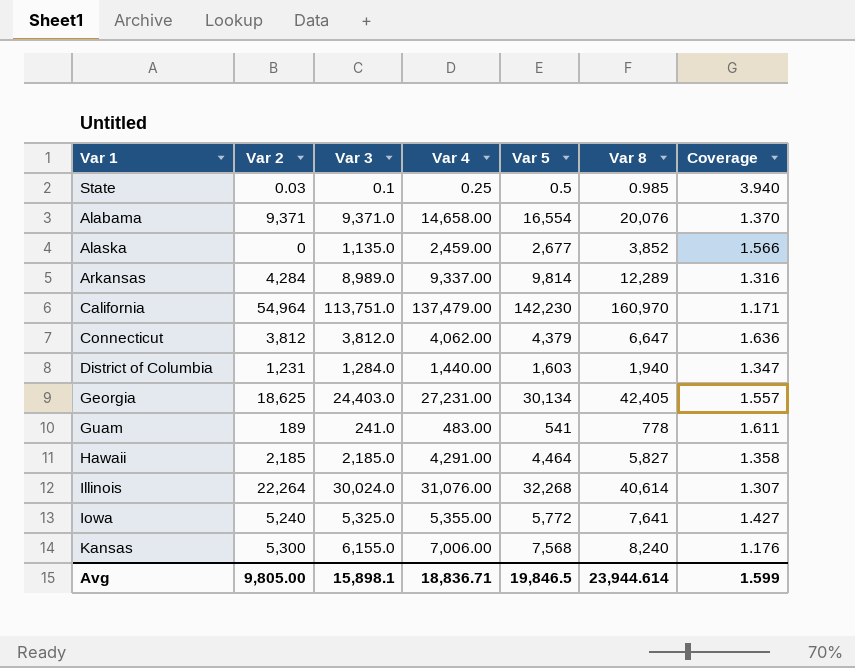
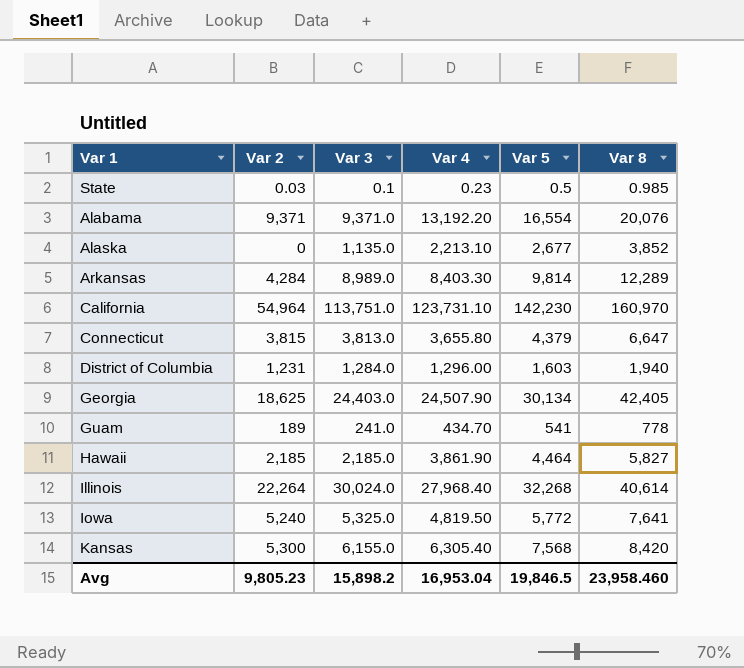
column Coverage | formula: [Var 8] / [Var 4] -> none
State | Var 4: 0.25 -> 0.23
Alabama | Var 4: 14,658.00 -> 13,192.20
Alaska | Var 4: 2,459.00 -> 2,213.10
Arkansas | Var 4: 9,337.00 -> 8,403.30
California | Var 4: 137,479.00 -> 123,731.10
Connecticut | Var 2: 3,812 -> 3,815
Connecticut | Var 3: 3,812.0 -> 3,813.0
Connecticut | Var 4: 4,062.00 -> 3,655.80
District of Columbia | Var 4: 1,440.00 -> 1,296.00
Georgia | Var 4: 27,231.00 -> 24,507.90
Guam | Var 4: 483.00 -> 434.70
Hawaii | Var 4: 4,291.00 -> 3,861.90
Illinois | Var 4: 31,076.00 -> 27,968.40
Iowa | Var 4: 5,355.00 -> 4,819.50
Kansas | Var 4: 7,006.00 -> 6,305.40
Kansas | Var 8: 8,240 -> 8,420
Avg | Var 2: 9,805.00 -> 9,805.23
Avg | Var 3: 15,898.1 -> 15,898.2
Avg | Var 4: 18,836.71 -> 16,953.04
Avg | Var 8: 23,944.614 -> 23,958.460

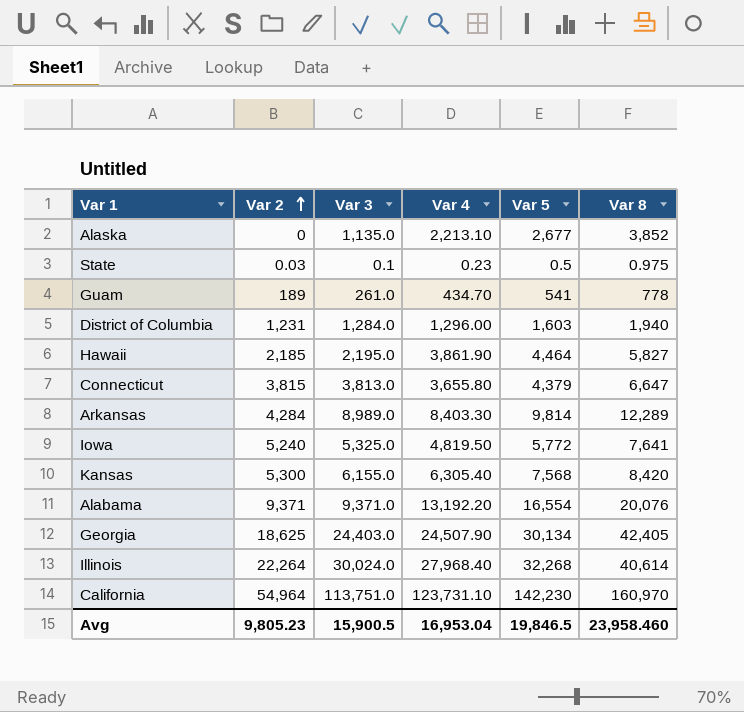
row order: none -> Var 2 ascending
State | Var 8: 0.985 -> 0.975
Guam | Var 3: 241.0 -> 261.0
Hawaii | Var 3: 2,185.0 -> 2,195.0
Avg | Var 3: 15,898.2 -> 15,900.5

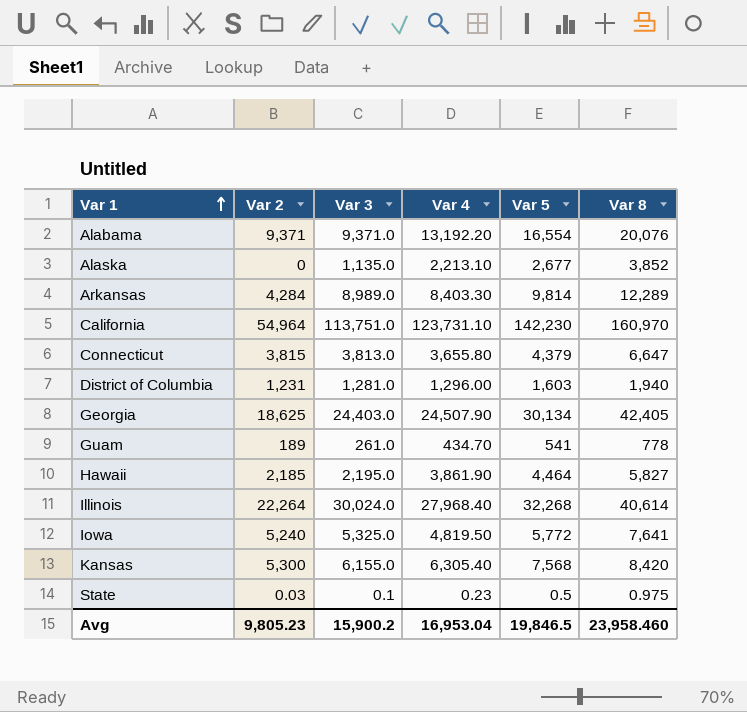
row order: Var 2 ascending -> Var 1 ascending
District of Columbia | Var 3: 1,284.0 -> 1,281.0
Avg | Var 3: 15,900.5 -> 15,900.2

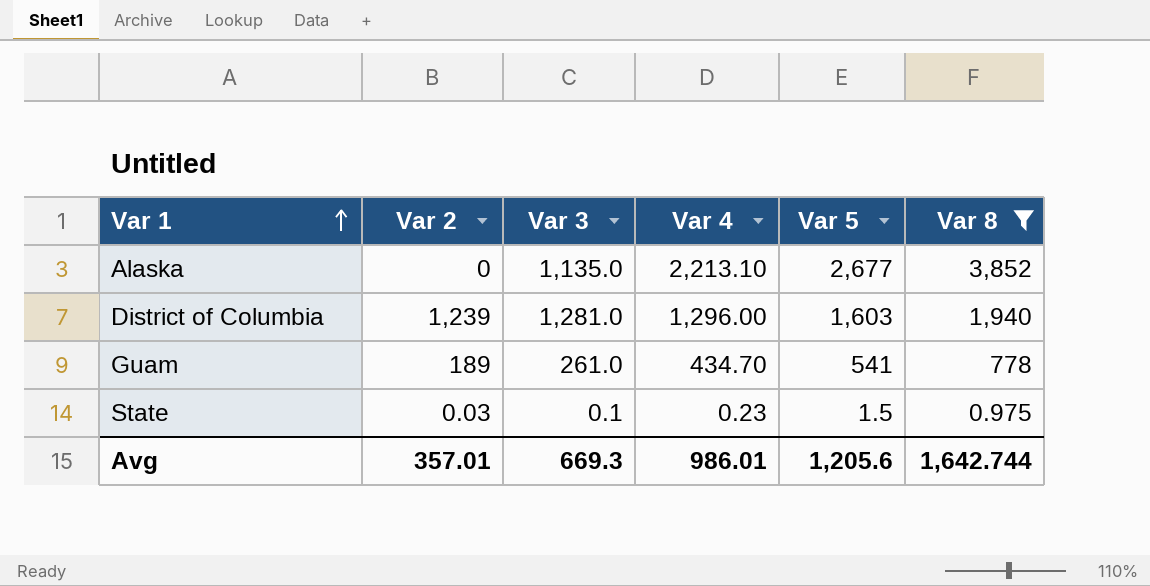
filter: none -> Var 8 <= 3,852
District of Columbia | Var 2: 1,231 -> 1,239
State | Var 5: 0.5 -> 1.5
Avg | Var 2: 9,805.23 -> 357.01
Avg | Var 3: 15,900.2 -> 669.3
Avg | Var 4: 16,953.04 -> 986.01
Avg | Var 5: 19,846.5 -> 1,205.6
Avg | Var 8: 23,958.460 -> 1,642.744

